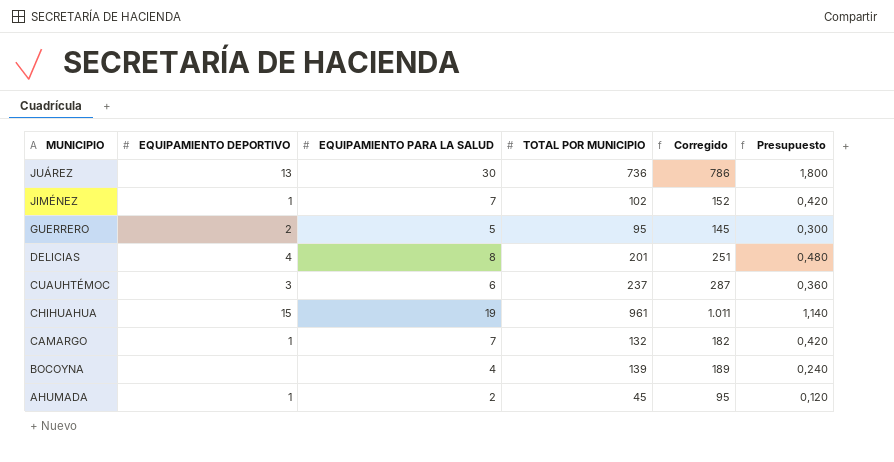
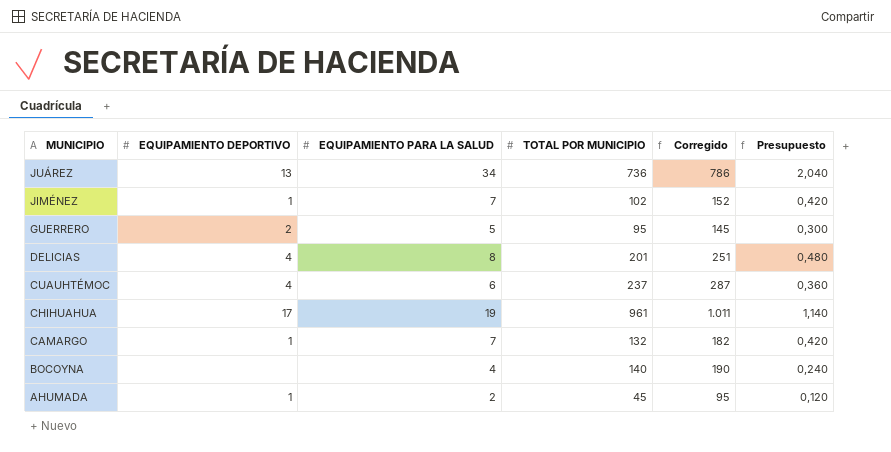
JUÁREZ | EQUIPAMIENTO PARA LA SALUD: 30 -> 34
JUÁREZ | Presupuesto: 1,800 -> 2,040
CUAUHTÉMOC | EQUIPAMIENTO DEPORTIVO: 3 -> 4
CHIHUAHUA | EQUIPAMIENTO DEPORTIVO: 15 -> 17
BOCOYNA | TOTAL POR MUNICIPIO: 139 -> 140
BOCOYNA | Corregido: 189 -> 190

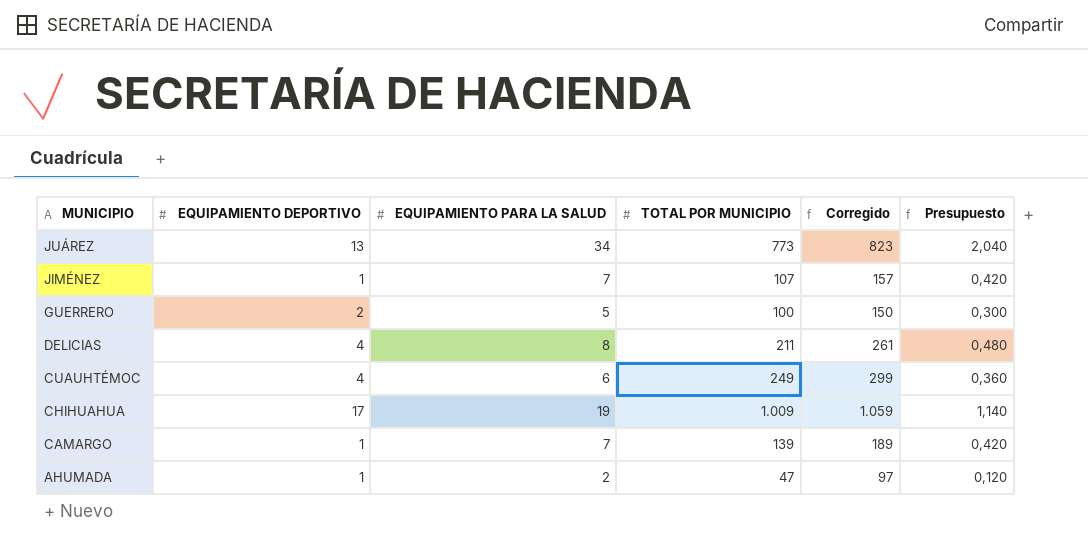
row BOCOYNA: none | 4 | 140 | 190 | 0,240 -> none
JUÁREZ | TOTAL POR MUNICIPIO: 736 -> 773
JUÁREZ | Corregido: 786 -> 823
JIMÉNEZ | TOTAL POR MUNICIPIO: 102 -> 107
JIMÉNEZ | Corregido: 152 -> 157
GUERRERO | TOTAL POR MUNICIPIO: 95 -> 100
GUERRERO | Corregido: 145 -> 150
DELICIAS | TOTAL POR MUNICIPIO: 201 -> 211
DELICIAS | Corregido: 251 -> 261
CUAUHTÉMOC | TOTAL POR MUNICIPIO: 237 -> 249
CUAUHTÉMOC | Corregido: 287 -> 299
CHIHUAHUA | TOTAL POR MUNICIPIO: 961 -> 1.009
CHIHUAHUA | Corregido: 1.011 -> 1.059
CAMARGO | TOTAL POR MUNICIPIO: 132 -> 139
CAMARGO | Corregido: 182 -> 189
AHUMADA | TOTAL POR MUNICIPIO: 45 -> 47
AHUMADA | Corregido: 95 -> 97

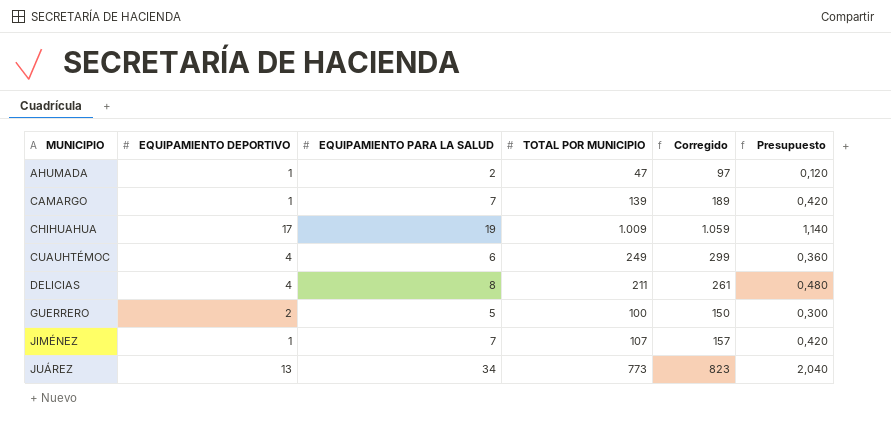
row order: MUNICIPIO descending -> MUNICIPIO ascending

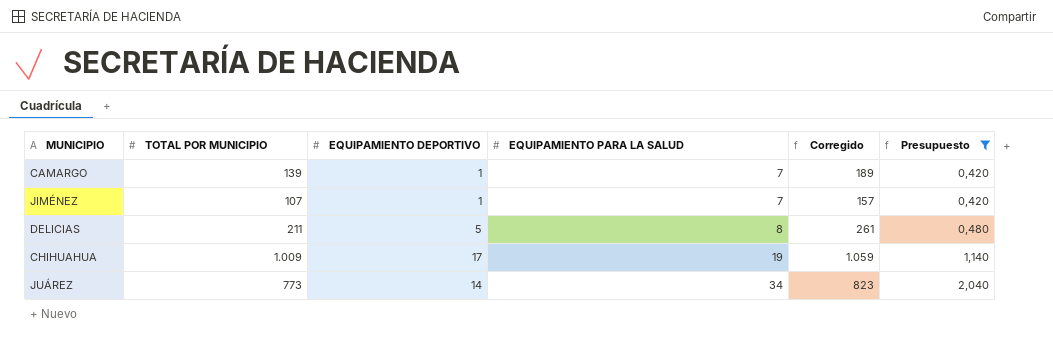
filter: none -> Presupuesto >= 0,420
row order: MUNICIPIO ascending -> EQUIPAMIENTO PARA LA SALUD ascending
column TOTAL POR MUNICIPIO | position: 4 -> 2
DELICIAS | EQUIPAMIENTO DEPORTIVO: 4 -> 5
JUÁREZ | EQUIPAMIENTO DEPORTIVO: 13 -> 14

